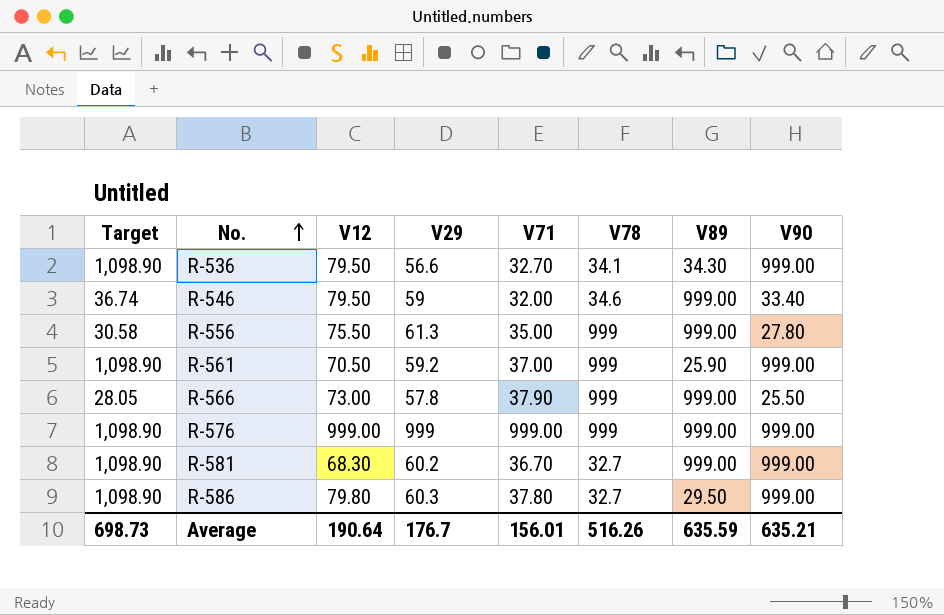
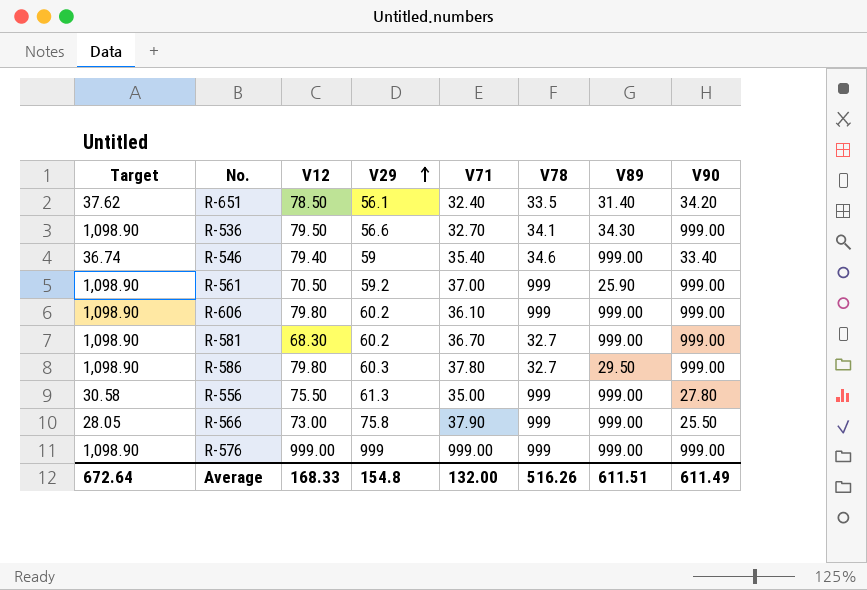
row order: No. ascending -> V29 ascending
row R-651: none -> 37.62 | 78.50 | 56.1 | 32.40 | 33.5 | 31.40 | 34.20
R-546 | V12: 79.50 -> 79.40
R-546 | V71: 32.00 -> 35.40
row R-606: none -> 1,098.90 | 79.80 | 60.2 | 36.10 | 999 | 999.00 | 999.00
R-566 | V29: 57.8 -> 75.8
Average | Target: 698.73 -> 672.64
Average | V12: 190.64 -> 168.33
Average | V29: 176.7 -> 154.8
Average | V71: 156.01 -> 132.00
Average | V89: 635.59 -> 611.51
Average | V90: 635.21 -> 611.49

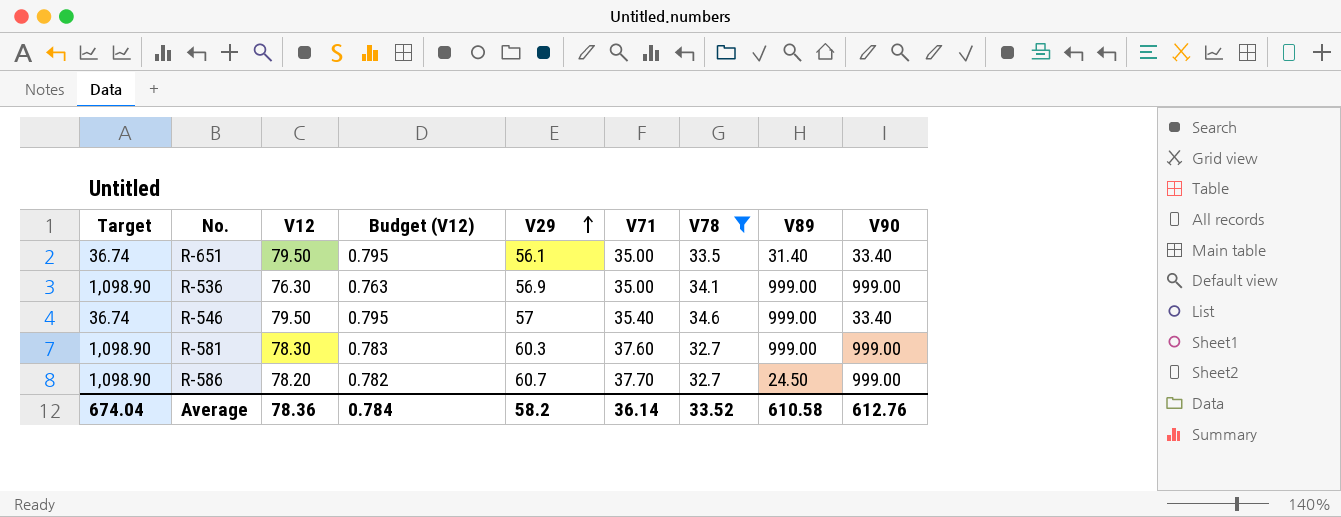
filter: none -> V78 != 999
column Budget (V12) | formula: none -> [V12] * 0.01
R-651 | Target: 37.62 -> 36.74
R-651 | V12: 78.50 -> 79.50
R-651 | V71: 32.40 -> 35.00
R-651 | V90: 34.20 -> 33.40
R-536 | V12: 79.50 -> 76.30
R-536 | V29: 56.6 -> 56.9
R-536 | V71: 32.70 -> 35.00
R-536 | V89: 34.30 -> 999.00
R-546 | V12: 79.40 -> 79.50
R-546 | V29: 59 -> 57
R-581 | V12: 68.30 -> 78.30
R-581 | V29: 60.2 -> 60.3
R-581 | V71: 36.70 -> 37.60
R-586 | V12: 79.80 -> 78.20
R-586 | V29: 60.3 -> 60.7
R-586 | V71: 37.80 -> 37.70
R-586 | V89: 29.50 -> 24.50
Average | Target: 672.64 -> 674.04
Average | V12: 168.33 -> 78.36
Average | V29: 154.8 -> 58.2
Average | V71: 132.00 -> 36.14
Average | V78: 516.26 -> 33.52
Average | V89: 611.51 -> 610.58
Average | V90: 611.49 -> 612.76

